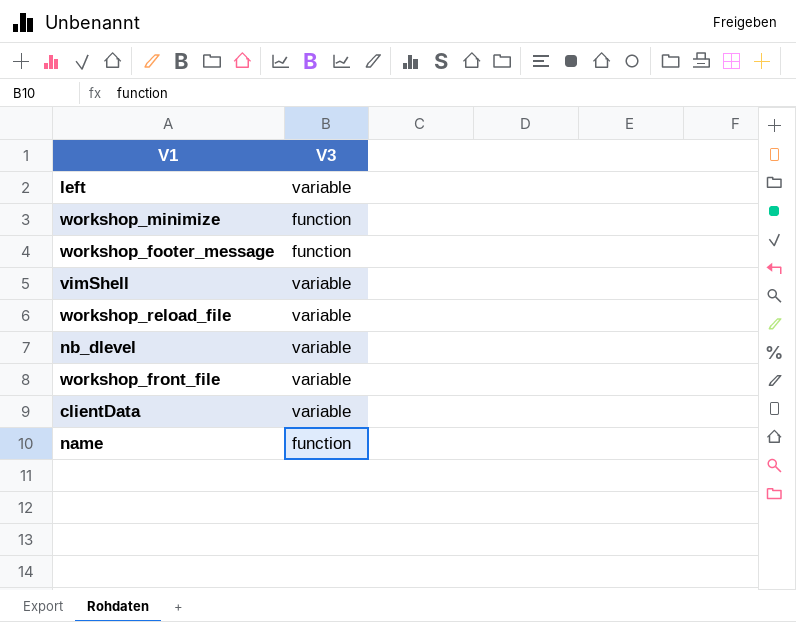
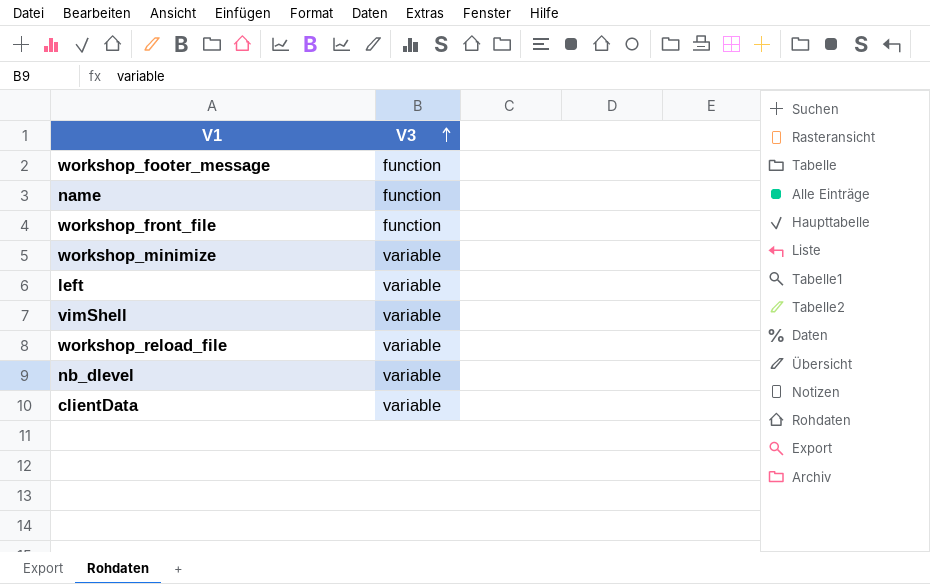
row order: none -> V3 ascending
workshop_front_file | V3: variable -> function
workshop_minimize | V3: function -> variable

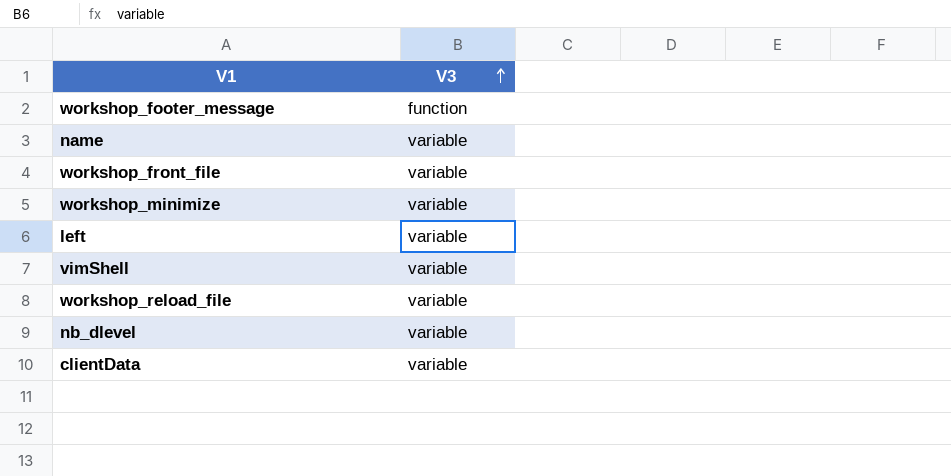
name | V3: function -> variable
workshop_front_file | V3: function -> variable

